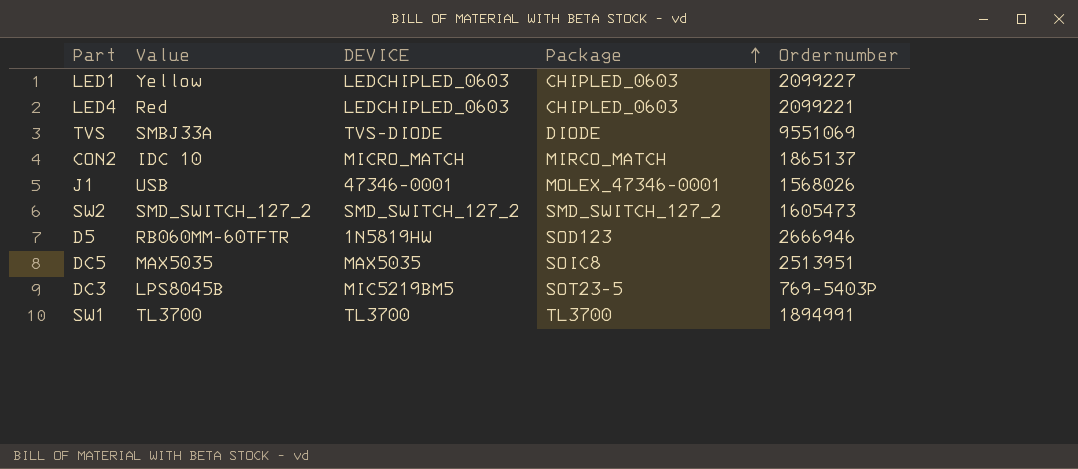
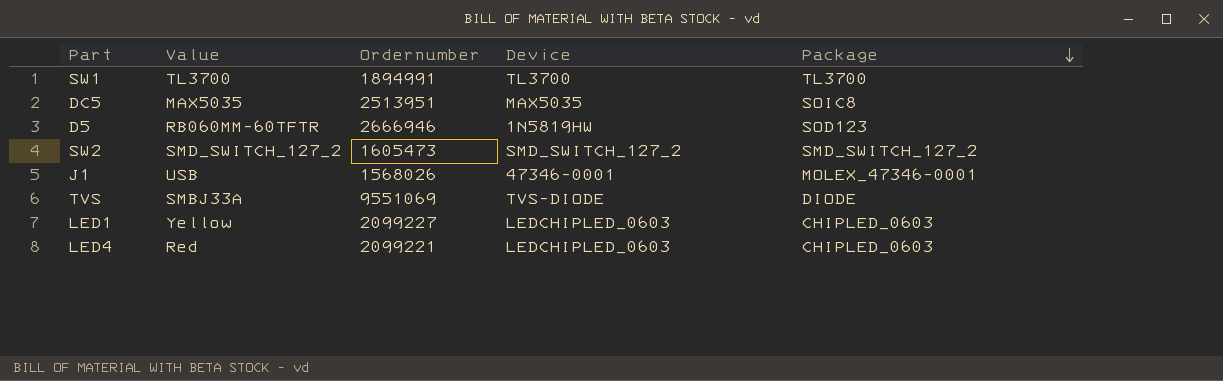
row order: Package ascending -> Package descending
column Ordernumber | position: 5 -> 3
column name: DEVICE -> Device
row CON2: IDC 10 | MICRO_MATCH | MIRCO_MATCH | 1865137 -> none
row DC3: LPS8045B | MIC5219BM5 | SOT23-5 | 769-5403P -> none

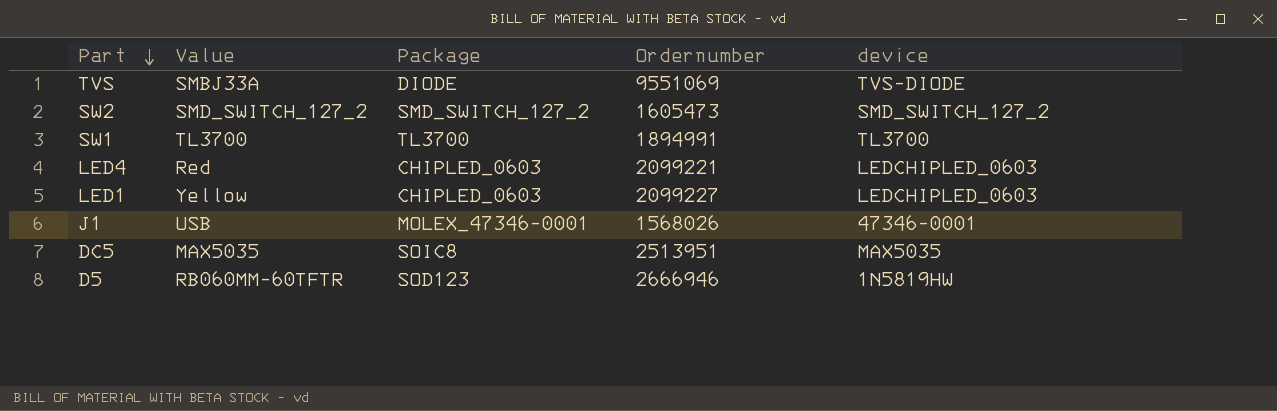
row order: Package descending -> Part descending
column Package | position: 5 -> 3
column name: Device -> device

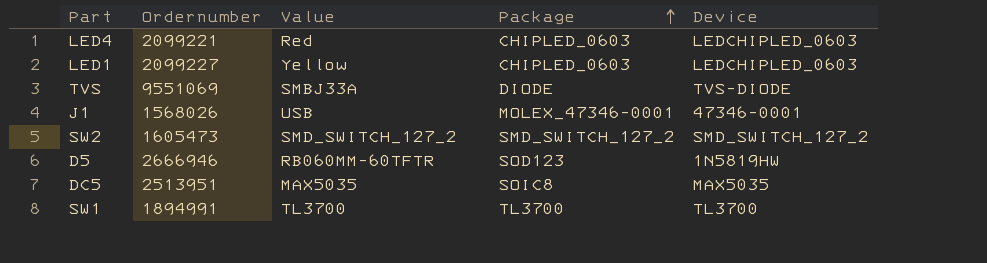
row order: Part descending -> Package ascending
column Ordernumber | position: 4 -> 2
column name: device -> Device

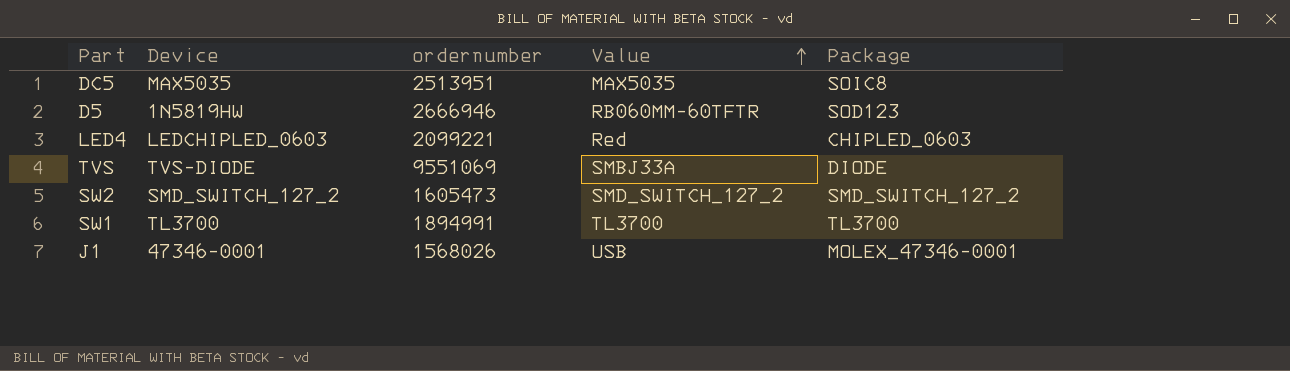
row order: Package ascending -> Value ascending
column Device | position: 5 -> 2
column name: Ordernumber -> ordernumber
row LED1: 2099227 | Yellow | CHIPLED_0603 | LEDCHIPLED_0603 -> none

